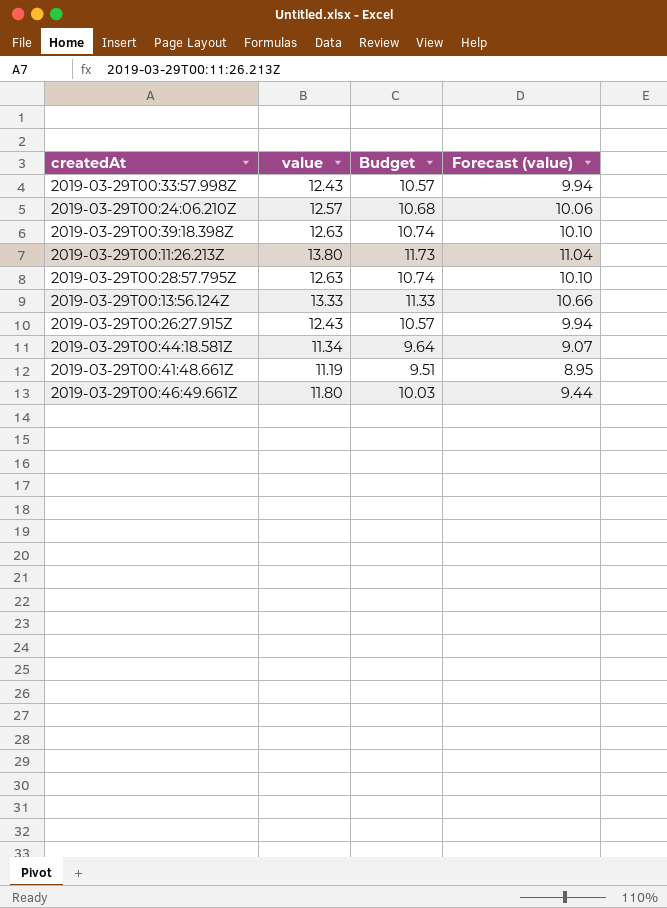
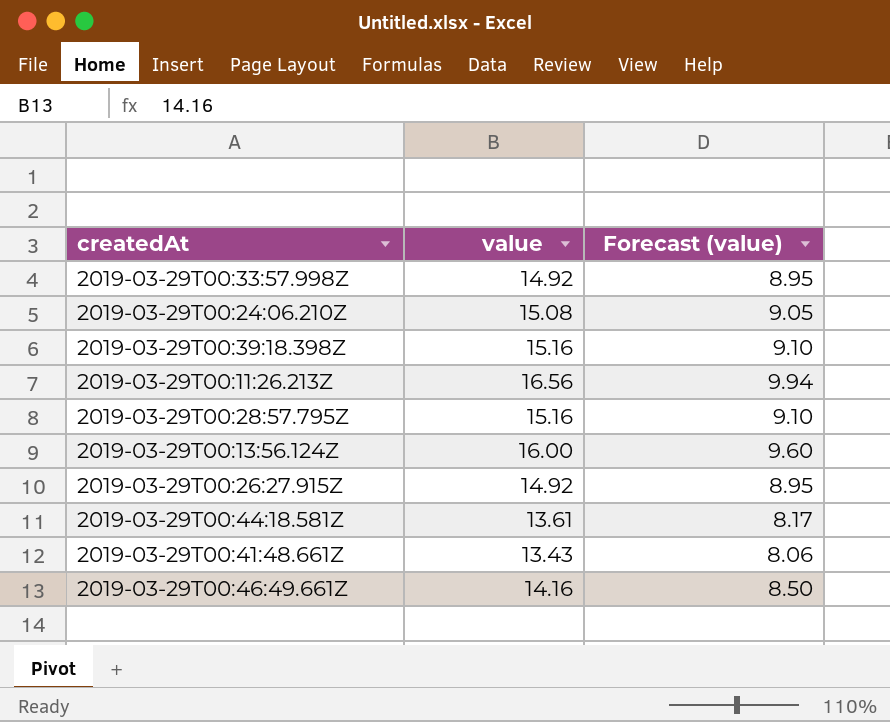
column Budget | formula: [value] * 0.85 -> none
column Forecast (value) | formula: [value] * 0.8 -> [value] * 0.6
2019-03-29T00:33:57.998Z | value: 12.43 -> 14.92
2019-03-29T00:24:06.210Z | value: 12.57 -> 15.08
2019-03-29T00:39:18.398Z | value: 12.63 -> 15.16
2019-03-29T00:11:26.213Z | value: 13.80 -> 16.56
2019-03-29T00:28:57.795Z | value: 12.63 -> 15.16
2019-03-29T00:13:56.124Z | value: 13.33 -> 16.00
2019-03-29T00:26:27.915Z | value: 12.43 -> 14.92
2019-03-29T00:44:18.581Z | value: 11.34 -> 13.61
2019-03-29T00:41:48.661Z | value: 11.19 -> 13.43
2019-03-29T00:46:49.661Z | value: 11.80 -> 14.16

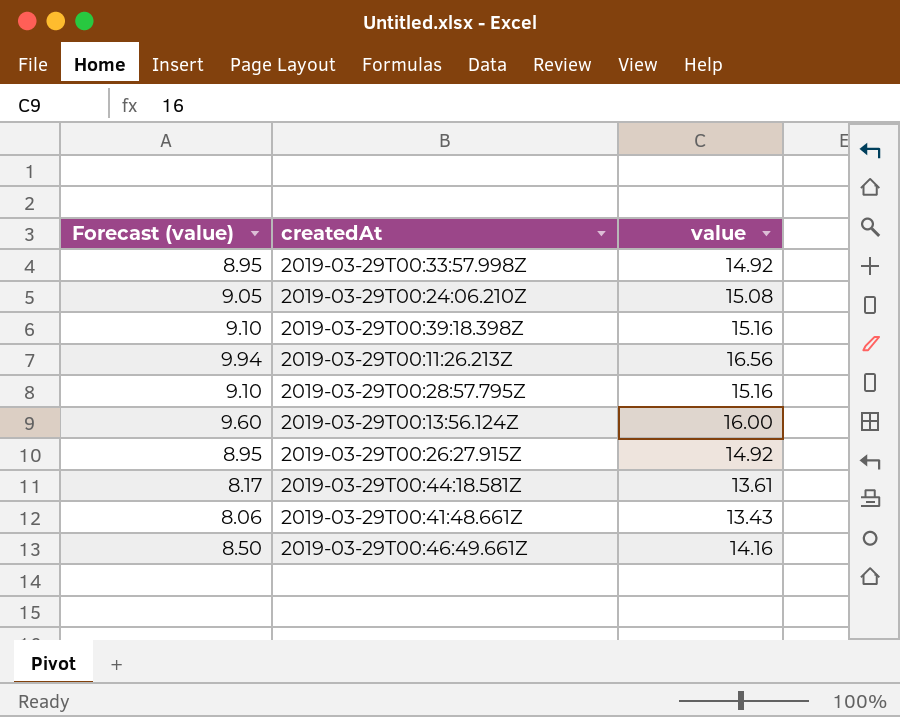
column Forecast (value) | position: 3 -> 1

